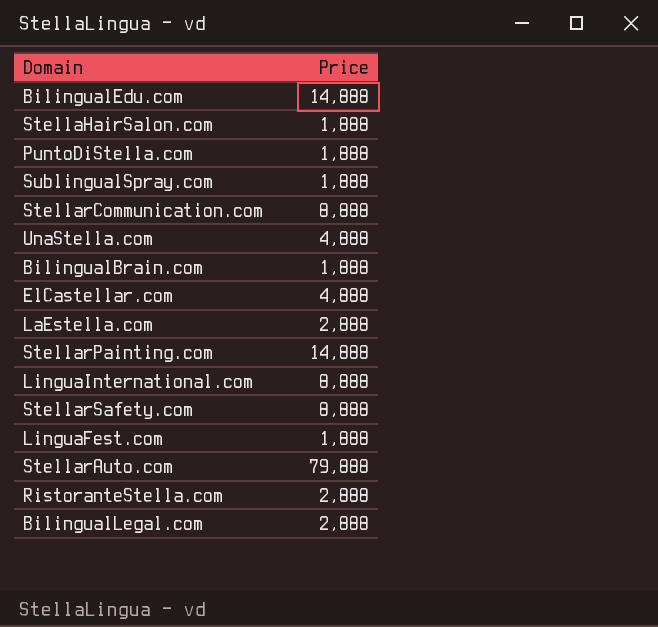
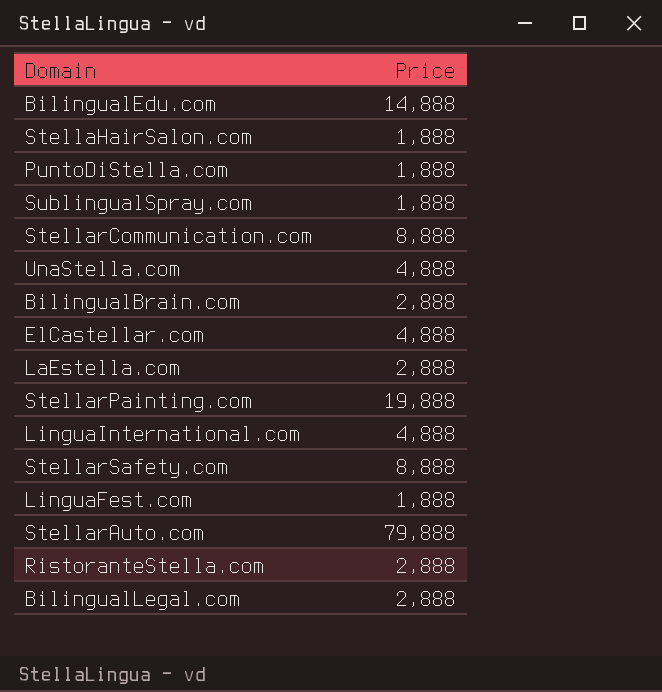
BilingualBrain.com | Price: 1,888 -> 2,888
StellarPainting.com | Price: 14,888 -> 19,888
LinguaInternational.com | Price: 8,888 -> 4,888

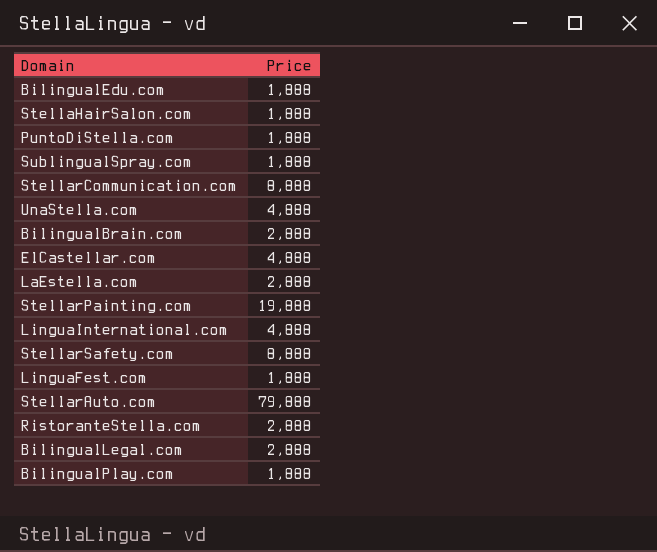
BilingualEdu.com | Price: 14,888 -> 1,888
row BilingualPlay.com: none -> 1,888

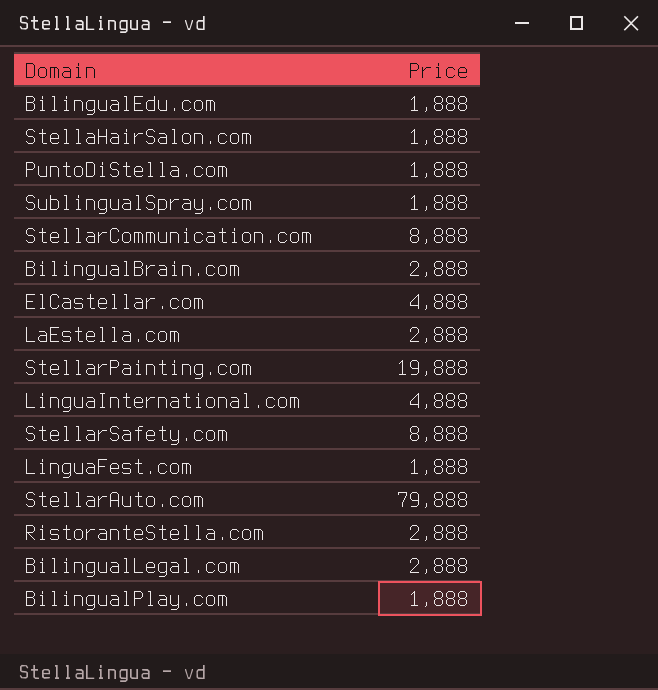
row UnaStella.com: 4,888 -> none

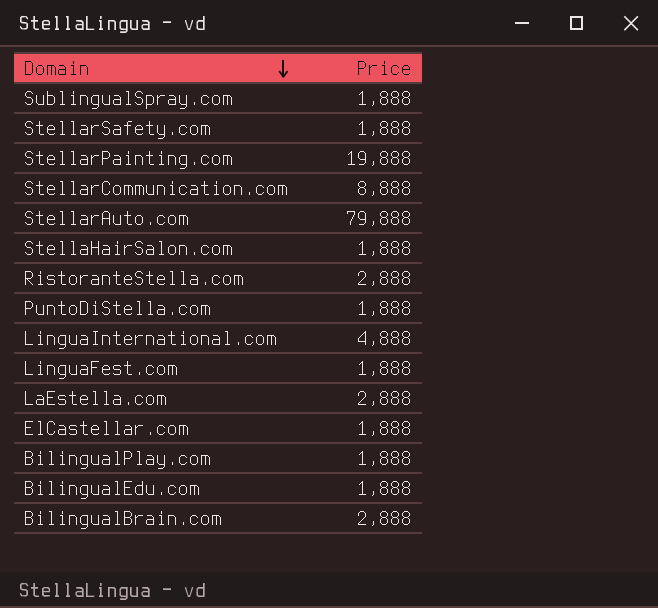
row order: none -> Domain descending
row BilingualLegal.com: 2,888 -> none
StellarSafety.com | Price: 8,888 -> 1,888
ElCastellar.com | Price: 4,888 -> 1,888

